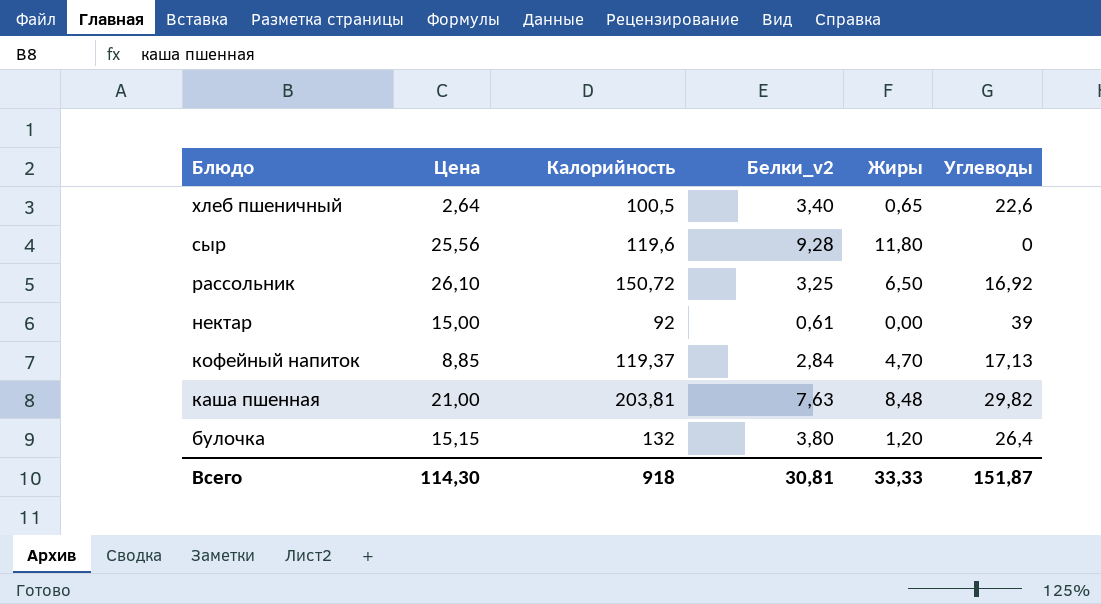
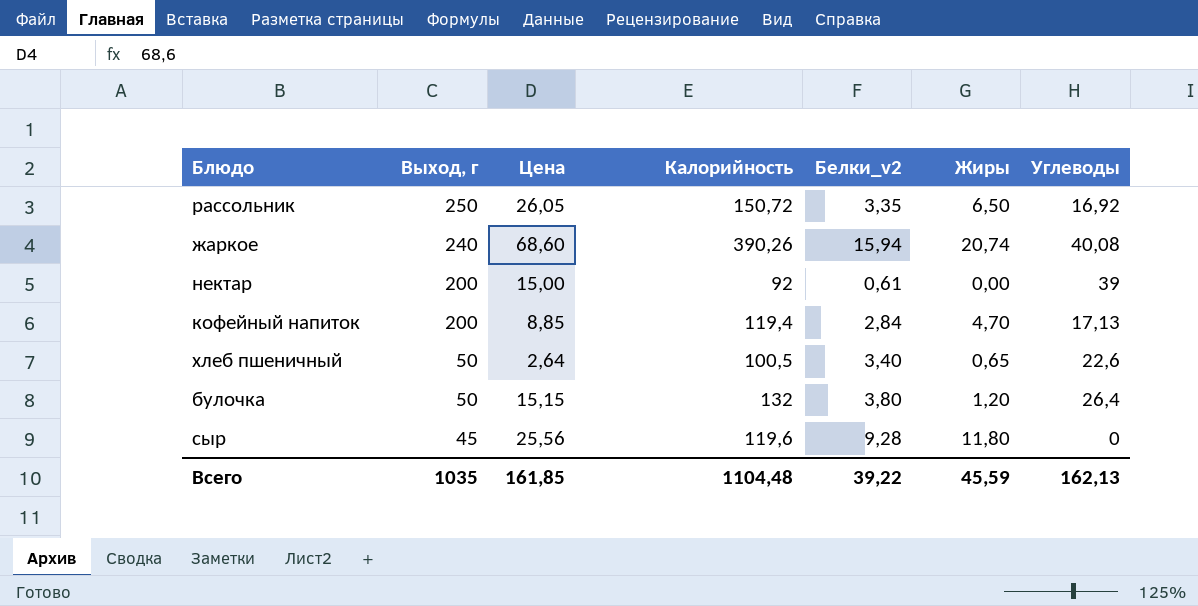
row order: Блюдо descending -> Выход, г descending
column Выход, г | position: none -> 2
row каша пшенная: 21,00 | 203,81 | 7,63 | 8,48 | 29,82 -> none
рассольник | Цена: 26,10 -> 26,05
рассольник | Белки_v2: 3,25 -> 3,35
row жаркое: none -> 240 | 68,60 | 390,26 | 15,94 | 20,74 | 40,08
кофейный напиток | Калорийность: 119,37 -> 119,4
Всего | Цена: 114,30 -> 161,85
Всего | Калорийность: 918 -> 1104,48
Всего | Белки_v2: 30,81 -> 39,22
Всего | Жиры: 33,33 -> 45,59
Всего | Углеводы: 151,87 -> 162,13

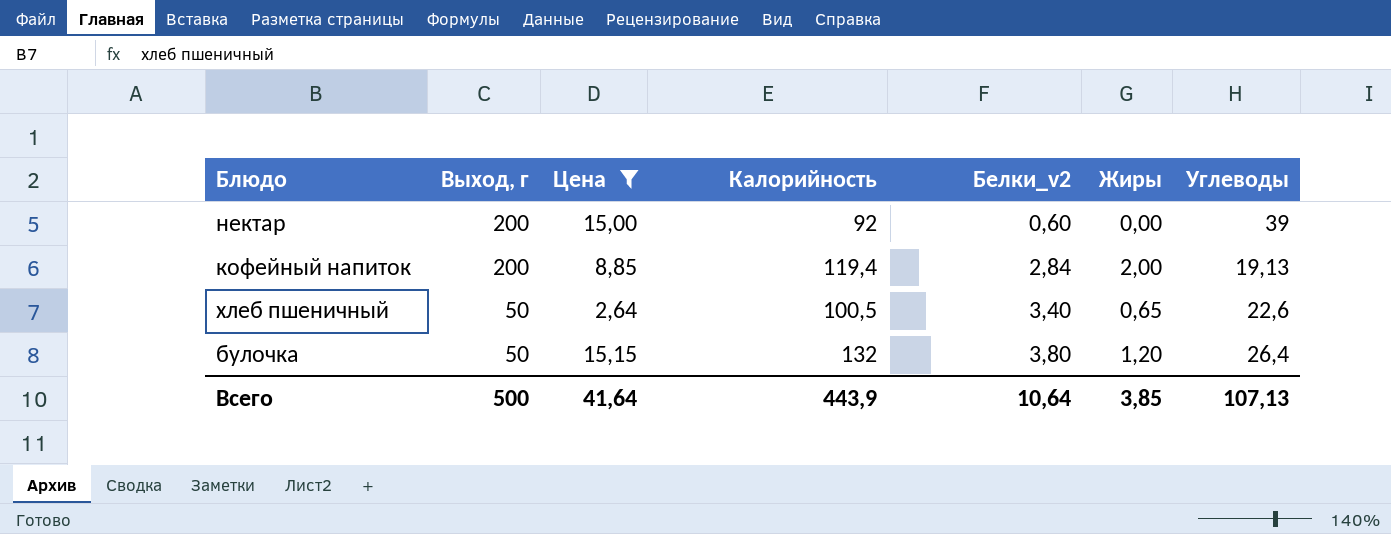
filter: none -> Цена <= 15,15
нектар | Белки_v2: 0,61 -> 0,60
кофейный напиток | Жиры: 4,70 -> 2,00
кофейный напиток | Углеводы: 17,13 -> 19,13
Всего | Выход, г: 1035 -> 500
Всего | Цена: 161,85 -> 41,64
Всего | Калорийность: 1104,48 -> 443,9
Всего | Белки_v2: 39,22 -> 10,64
Всего | Жиры: 45,59 -> 3,85
Всего | Углеводы: 162,13 -> 107,13

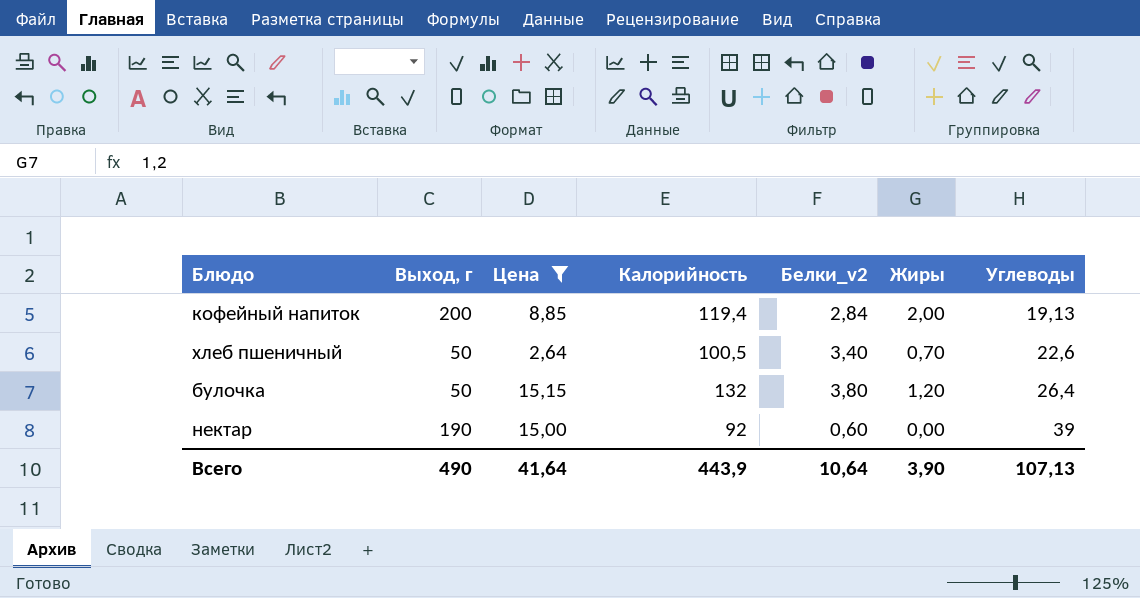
row order: Выход, г descending -> Углеводы ascending
хлеб пшеничный | Жиры: 0,65 -> 0,70
нектар | Выход, г: 200 -> 190
Всего | Выход, г: 500 -> 490
Всего | Жиры: 3,85 -> 3,90

